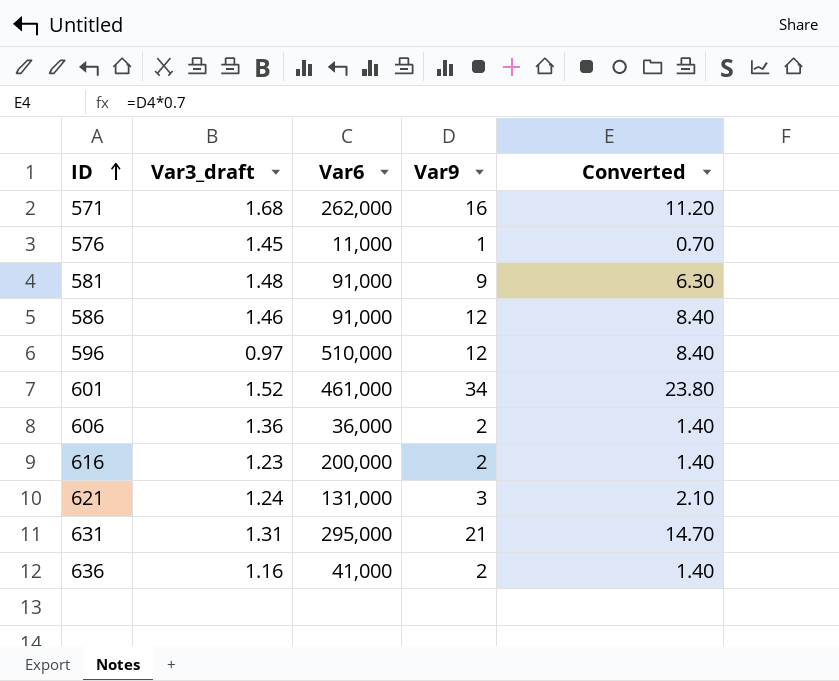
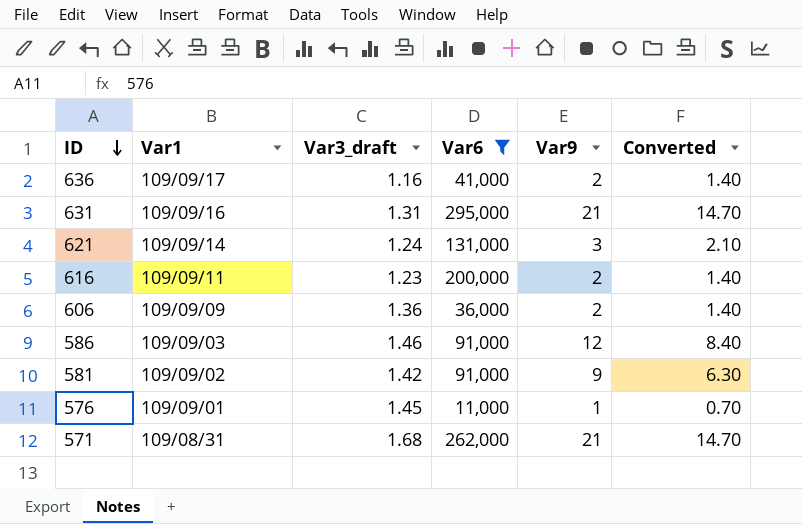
filter: none -> Var6 <= 295,000
row order: ID ascending -> ID descending
column Var1 | position: none -> 2
581 | Var3_draft: 1.48 -> 1.42
571 | Var9: 16 -> 21
571 | Converted: 11.20 -> 14.70

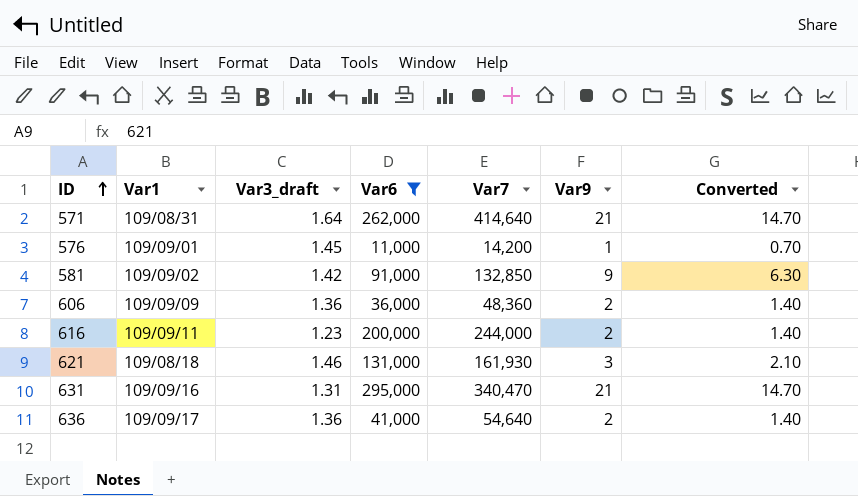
row order: ID descending -> ID ascending
column Var7 | position: none -> 5
row 586: 109/09/03 | 1.46 | 91,000 | 12 | 8.40 -> none
571 | Var3_draft: 1.68 -> 1.64
621 | Var1: 109/09/14 -> 109/08/18
621 | Var3_draft: 1.24 -> 1.46
636 | Var3_draft: 1.16 -> 1.36

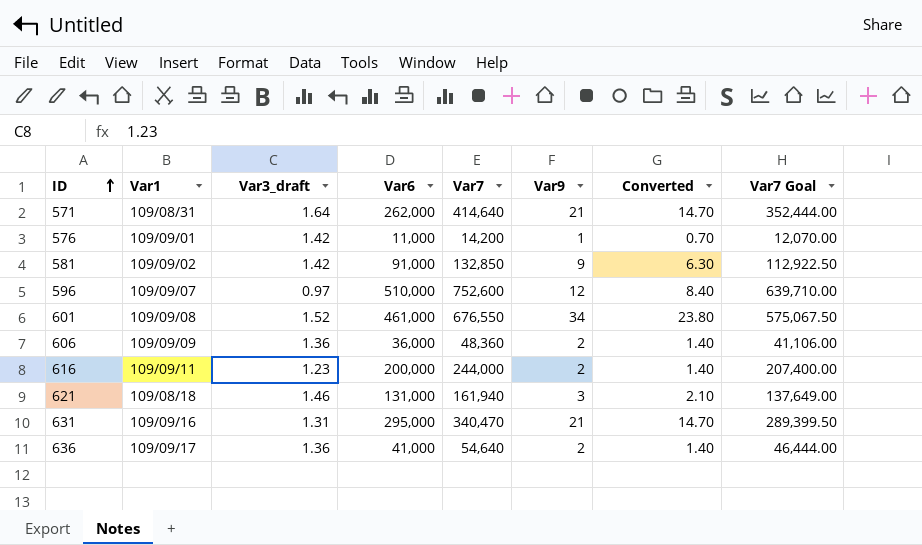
filter: Var6 <= 295,000 -> none
column Var7 Goal | formula: none -> [Var7] * 0.85
576 | Var3_draft: 1.45 -> 1.42
621 | Var7: 161,930 -> 161,940

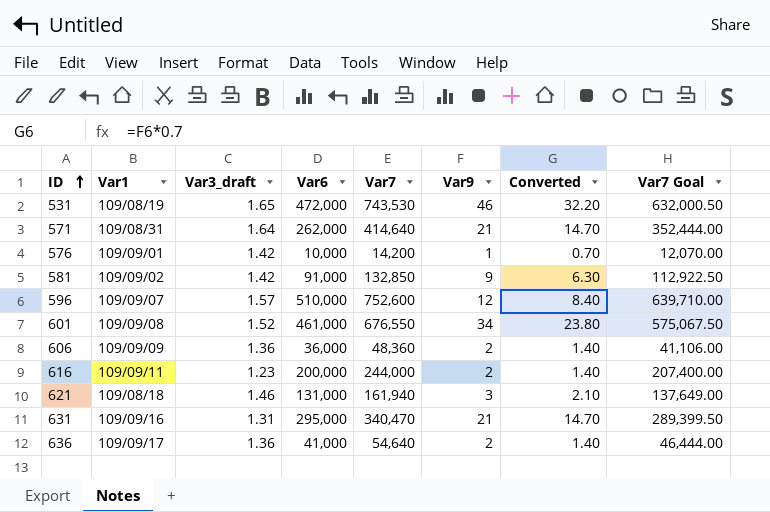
row 531: none -> 109/08/19 | 1.65 | 472,000 | 743,530 | 46 | 32.20 | 632,000.50
576 | Var6: 11,000 -> 10,000
596 | Var3_draft: 0.97 -> 1.57

